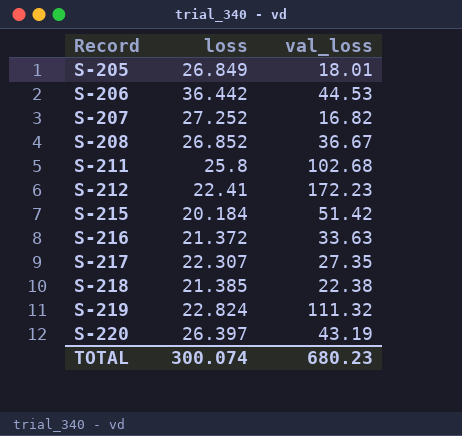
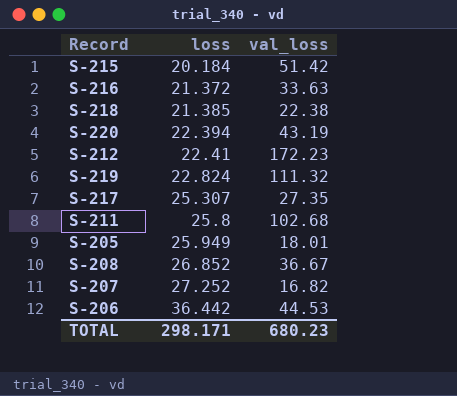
row order: Record ascending -> loss ascending
S-220 | loss: 26.397 -> 22.394
S-217 | loss: 22.307 -> 25.307
S-205 | loss: 26.849 -> 25.949
TOTAL | loss: 300.074 -> 298.171

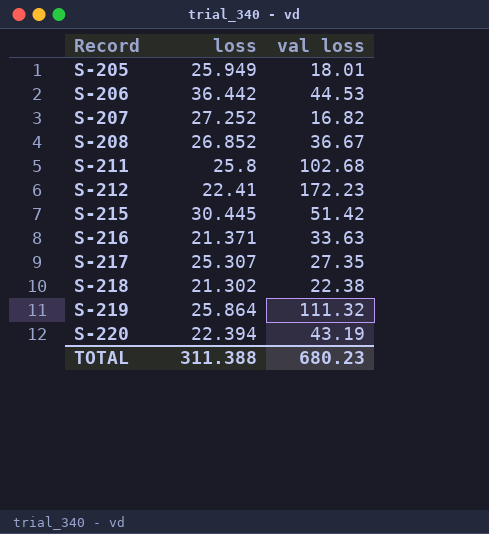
row order: loss ascending -> Record ascending
column name: val_loss -> val loss
S-215 | loss: 20.184 -> 30.445
S-216 | loss: 21.372 -> 21.371
S-218 | loss: 21.385 -> 21.302
S-219 | loss: 22.824 -> 25.864
TOTAL | loss: 298.171 -> 311.388

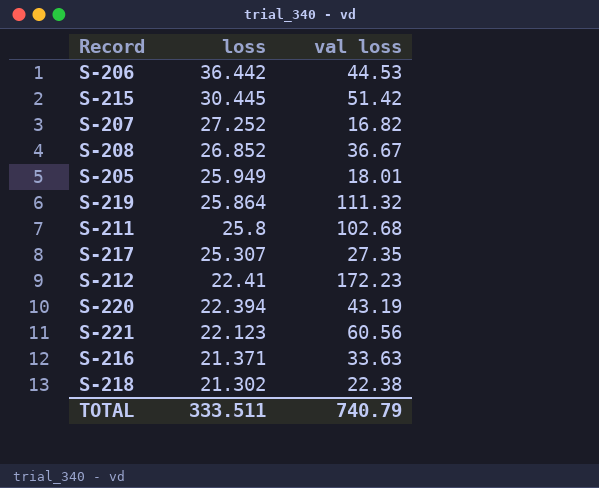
row order: Record ascending -> loss descending
row S-221: none -> 22.123 | 60.56
TOTAL | loss: 311.388 -> 333.511
TOTAL | val loss: 680.23 -> 740.79

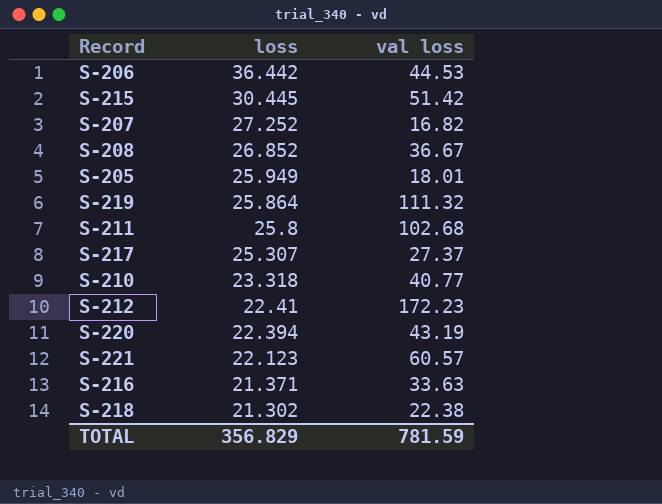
S-217 | val loss: 27.35 -> 27.37
row S-210: none -> 23.318 | 40.77
S-221 | val loss: 60.56 -> 60.57
TOTAL | loss: 333.511 -> 356.829
TOTAL | val loss: 740.79 -> 781.59

